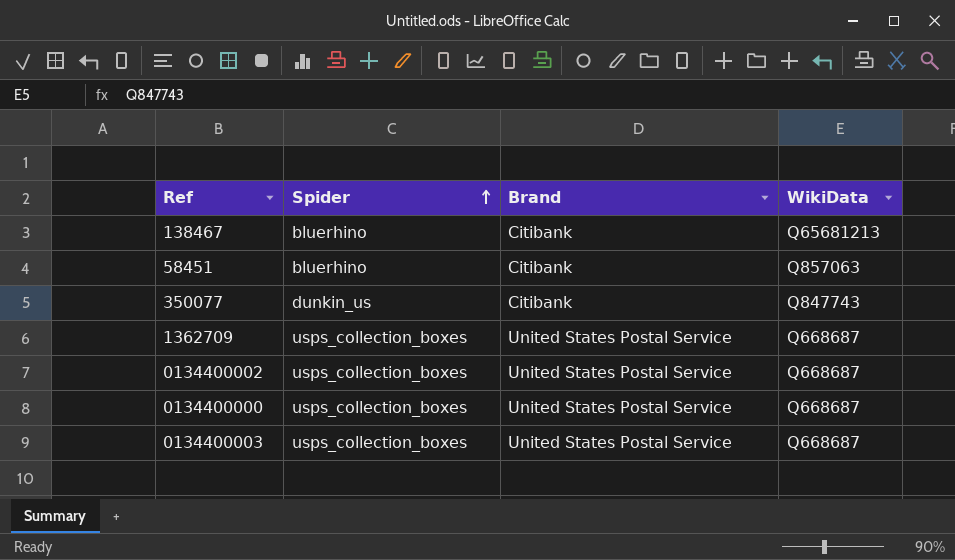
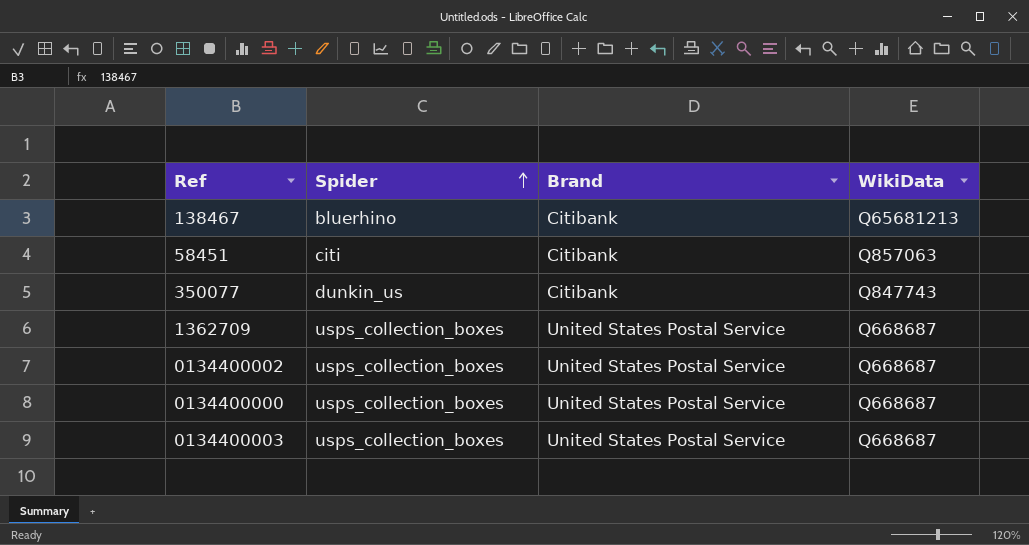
58451 | Spider: bluerhino -> citi

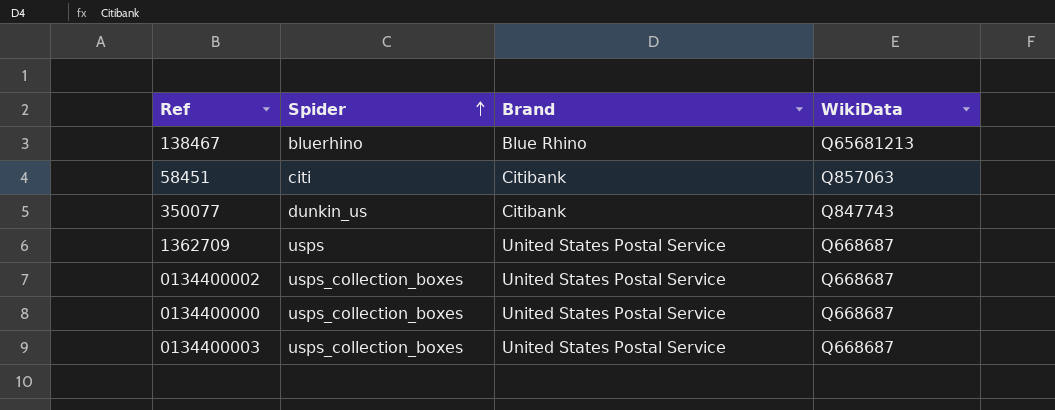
138467 | Brand: Citibank -> Blue Rhino
1362709 | Spider: usps_collection_boxes -> usps

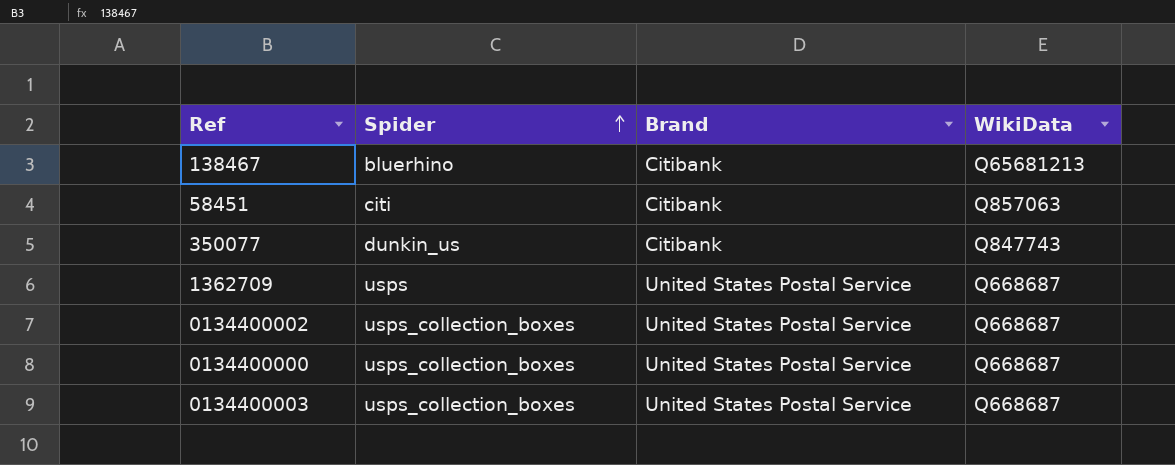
138467 | Brand: Blue Rhino -> Citibank

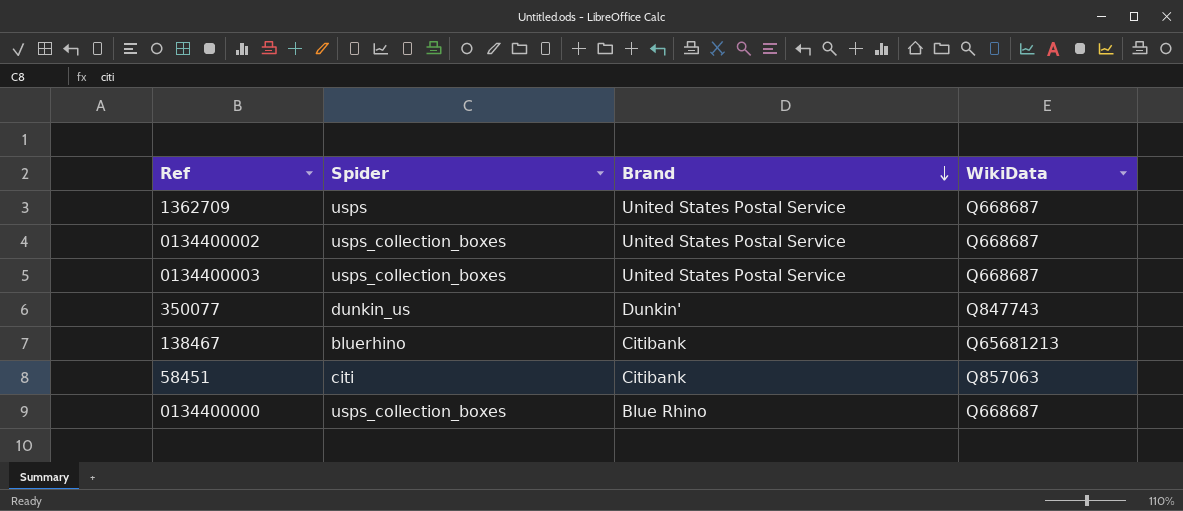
row order: Spider ascending -> Brand descending
350077 | Brand: Citibank -> Dunkin'
0134400000 | Brand: United States Postal Service -> Blue Rhino

